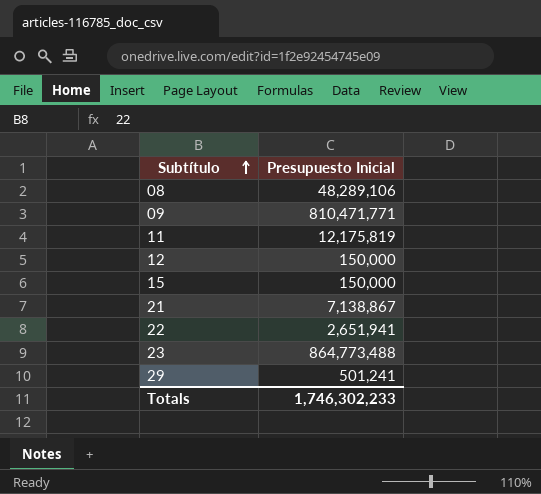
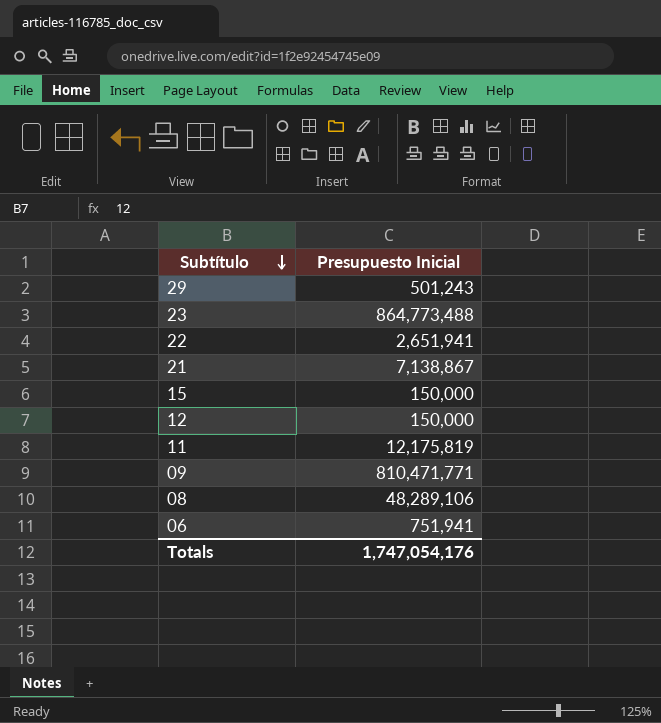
row order: Subtítulo ascending -> Subtítulo descending
29 | Presupuesto Inicial: 501,241 -> 501,243
row 06: none -> 751,941
Totals | Presupuesto Inicial: 1,746,302,233 -> 1,747,054,176

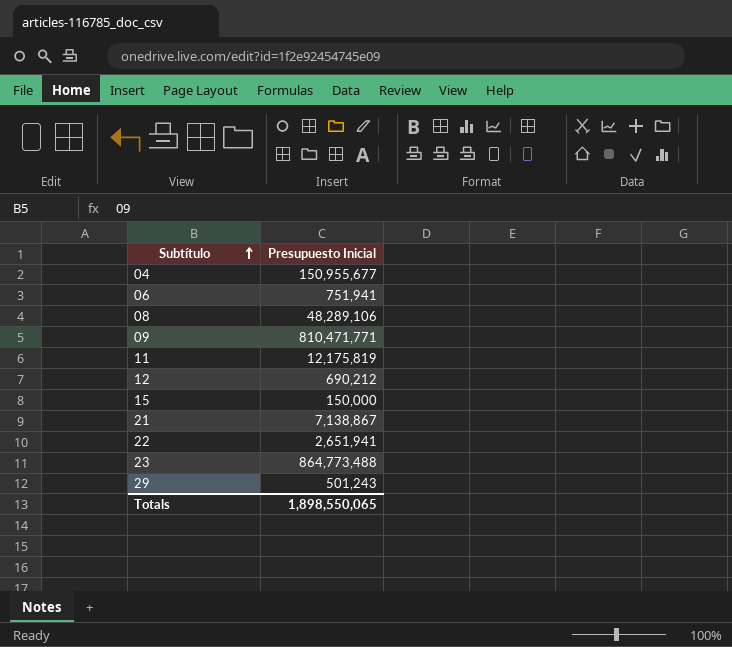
row order: Subtítulo descending -> Subtítulo ascending
row 04: none -> 150,955,677
12 | Presupuesto Inicial: 150,000 -> 690,212
Totals | Presupuesto Inicial: 1,747,054,176 -> 1,898,550,065

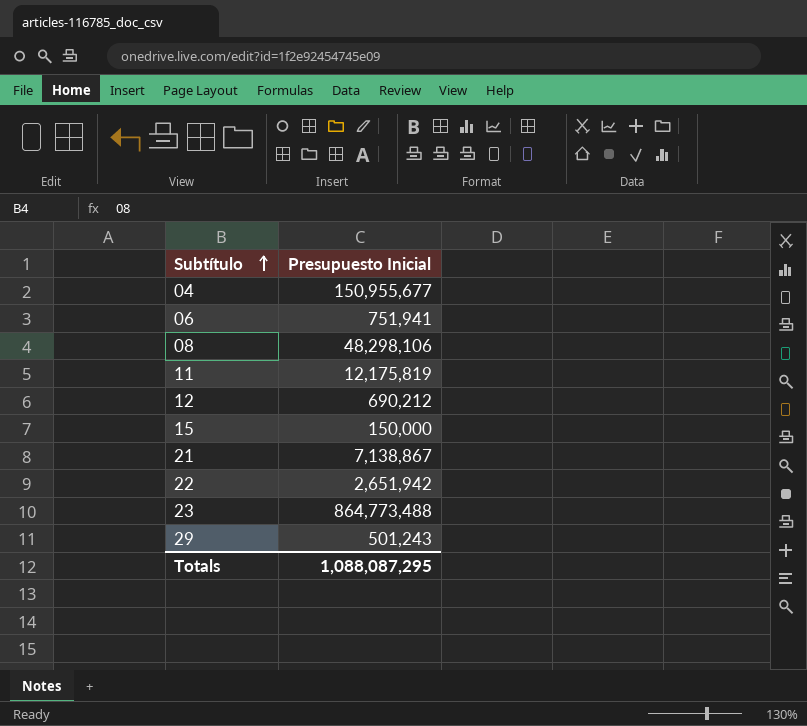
row 09: 810,471,771 -> none
08 | Presupuesto Inicial: 48,289,106 -> 48,298,106
22 | Presupuesto Inicial: 2,651,941 -> 2,651,942
Totals | Presupuesto Inicial: 1,898,550,065 -> 1,088,087,295

